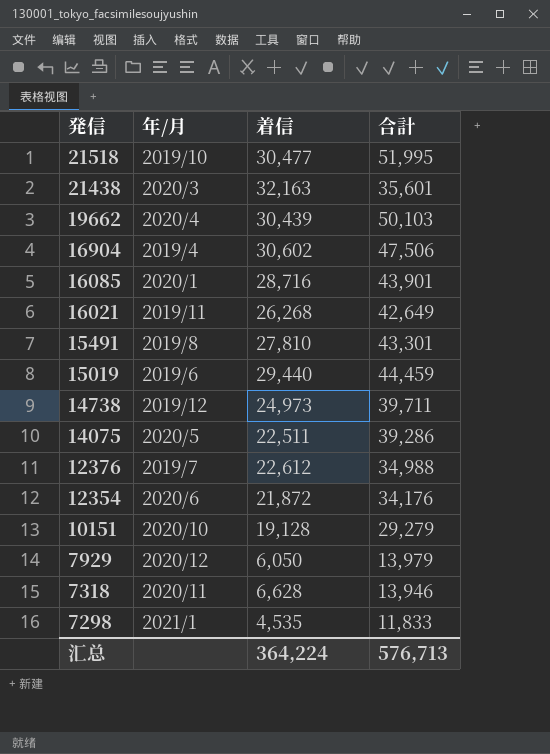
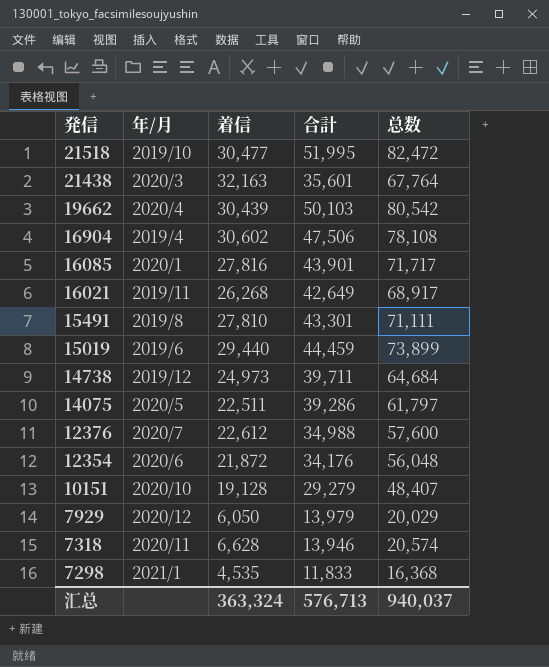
column 总数 | formula: none -> [着信] + [合計]
16085 | 着信: 28,716 -> 27,816
12376 | 年/月: 2019/7 -> 2020/7
汇总 | 着信: 364,224 -> 363,324

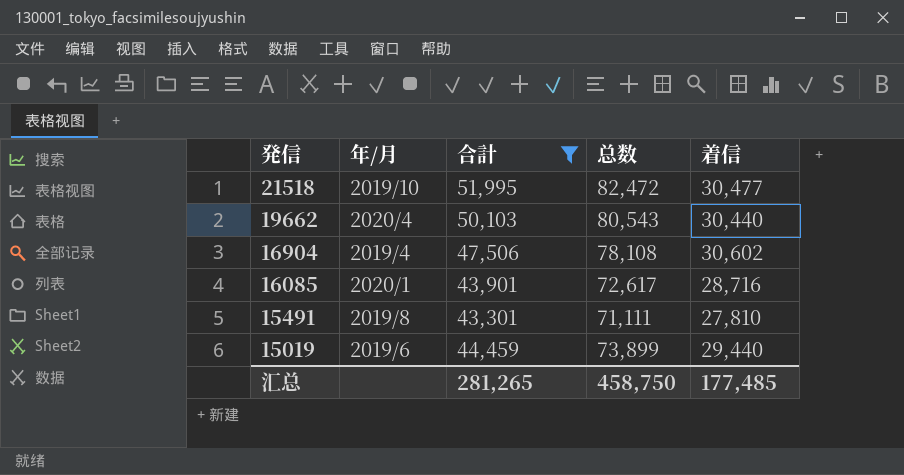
filter: none -> 合計 >= 43,301
column 着信 | position: 3 -> 5
19662 | 总数: 80,542 -> 80,543
19662 | 着信: 30,439 -> 30,440
16085 | 总数: 71,717 -> 72,617
16085 | 着信: 27,816 -> 28,716
汇总 | 合計: 576,713 -> 281,265
汇总 | 总数: 940,037 -> 458,750
汇总 | 着信: 363,324 -> 177,485

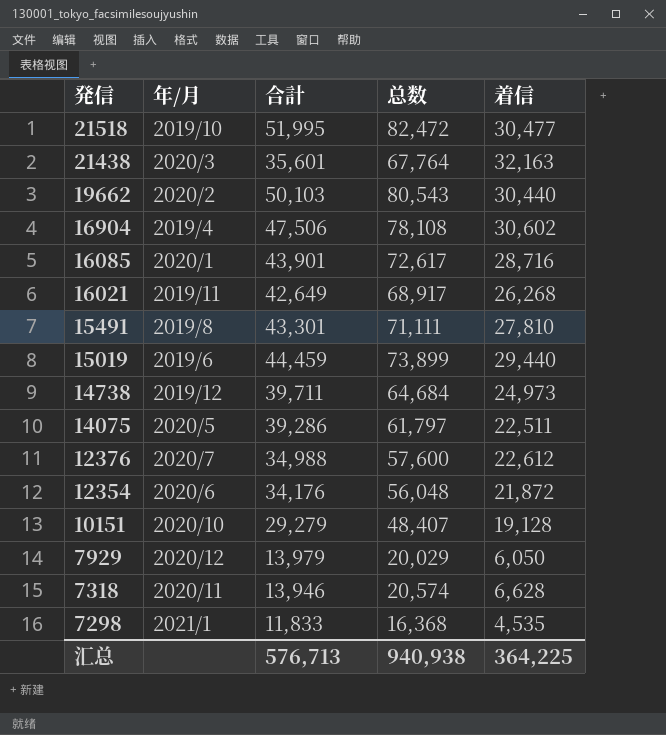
filter: 合計 >= 43,301 -> none
19662 | 年/月: 2020/4 -> 2020/2
汇总 | 合計: 281,265 -> 576,713
汇总 | 总数: 458,750 -> 940,938
汇总 | 着信: 177,485 -> 364,225

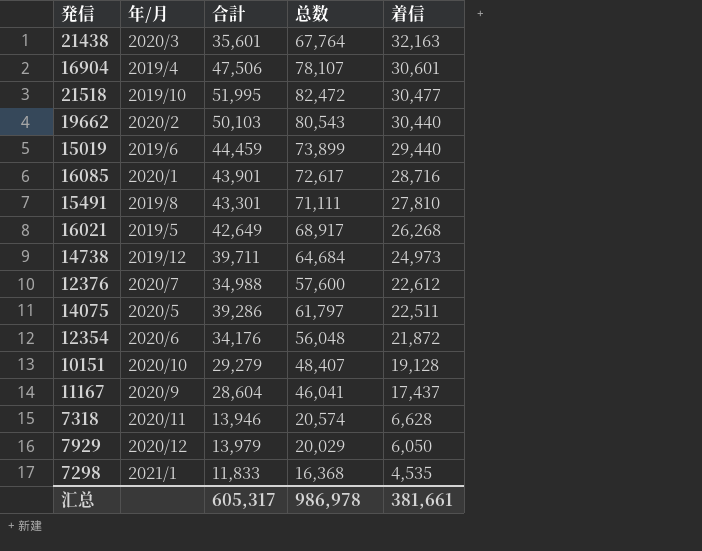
row order: 発信 descending -> 着信 descending
16904 | 总数: 78,108 -> 78,107
16904 | 着信: 30,602 -> 30,601
16021 | 年/月: 2019/11 -> 2019/5
row 11167: none -> 2020/9 | 28,604 | 46,041 | 17,437
汇总 | 合計: 576,713 -> 605,317
汇总 | 总数: 940,938 -> 986,978
汇总 | 着信: 364,225 -> 381,661

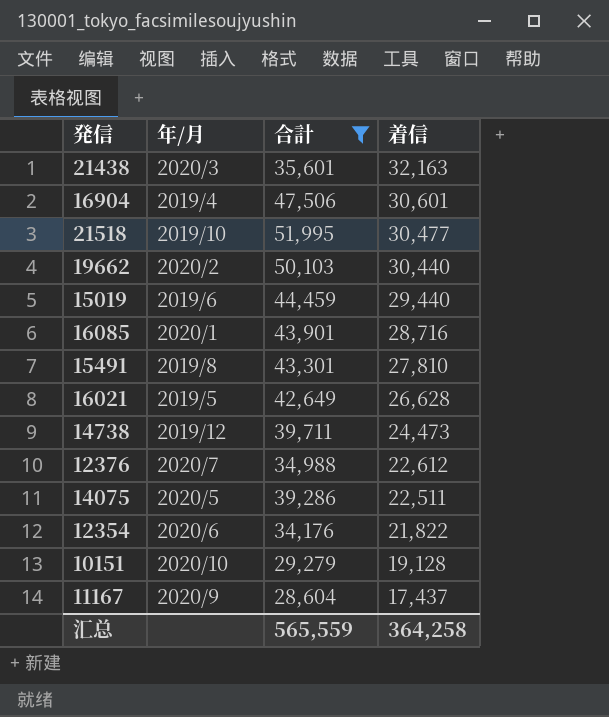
filter: none -> 合計 >= 28,604
column 总数 | formula: [合計] + [着信] -> none
16021 | 着信: 26,268 -> 26,628
14738 | 着信: 24,973 -> 24,473
12354 | 着信: 21,872 -> 21,822
汇总 | 合計: 605,317 -> 565,559
汇总 | 着信: 381,661 -> 364,258

